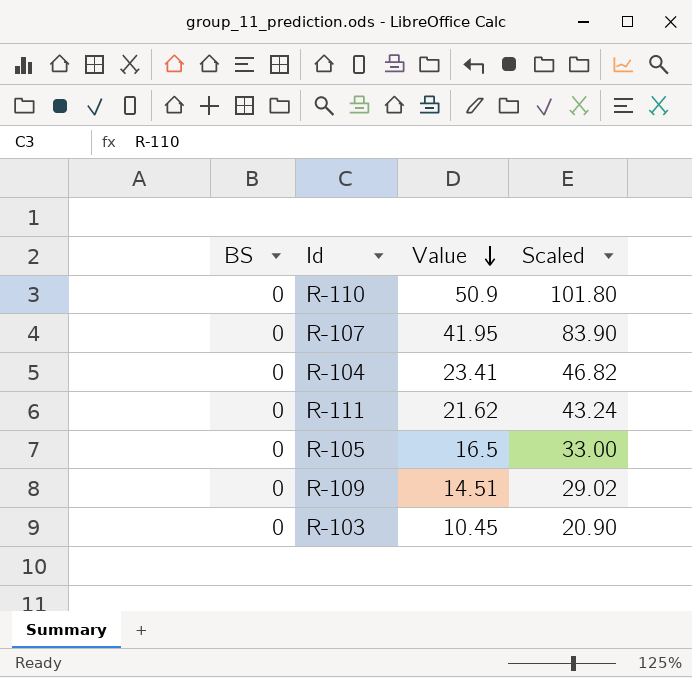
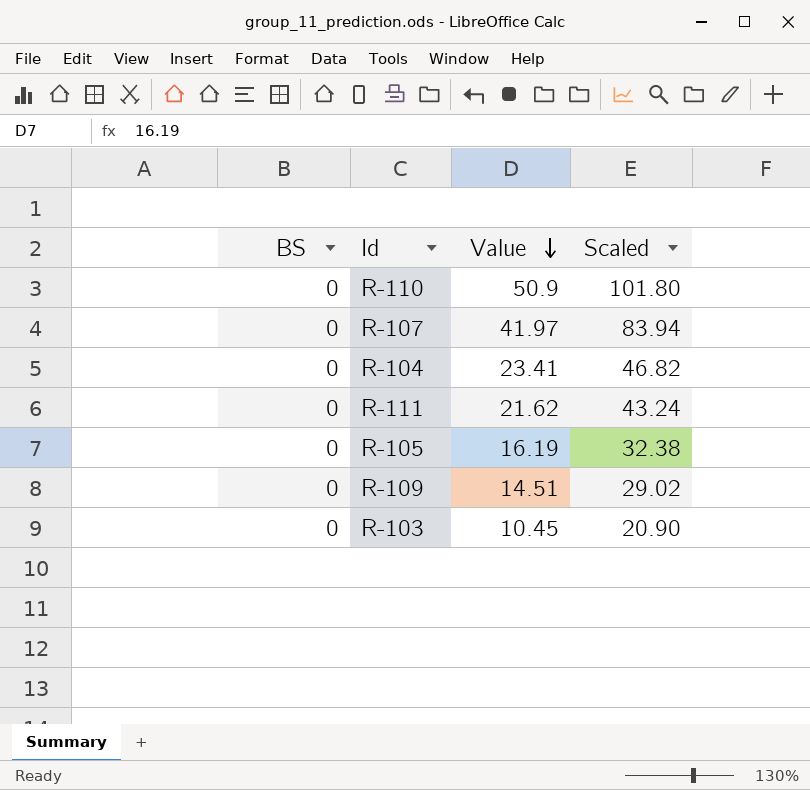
R-107 | Value: 41.95 -> 41.97
R-107 | Scaled: 83.90 -> 83.94
R-105 | Value: 16.5 -> 16.19
R-105 | Scaled: 33.00 -> 32.38

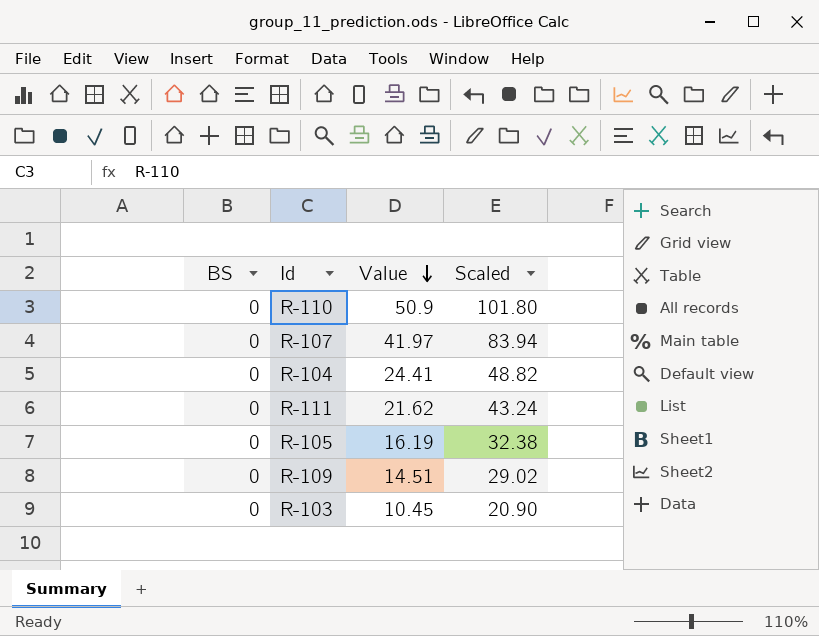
R-104 | Value: 23.41 -> 24.41
R-104 | Scaled: 46.82 -> 48.82

